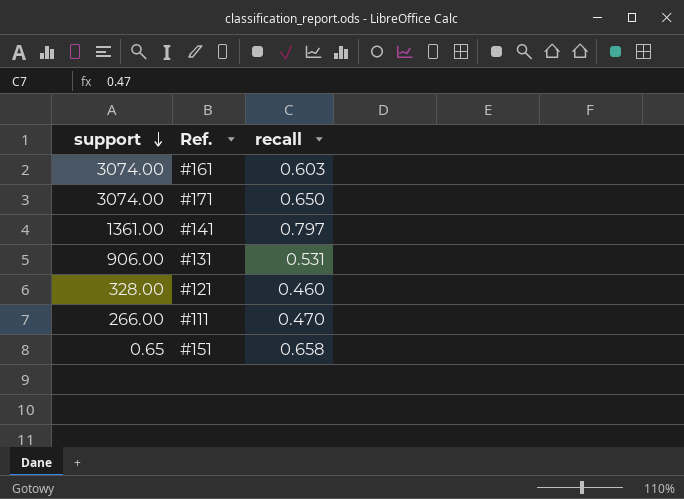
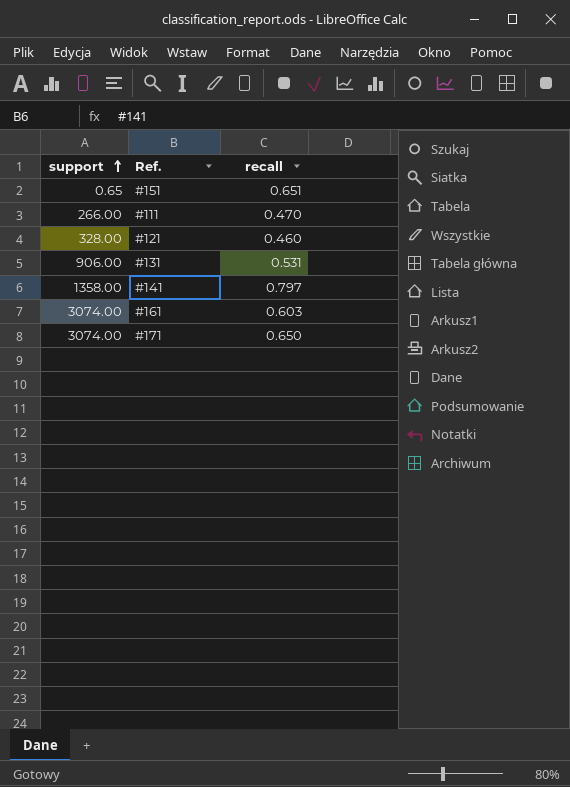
row order: support descending -> support ascending
#151 | recall: 0.658 -> 0.651
#141 | support: 1361.00 -> 1358.00

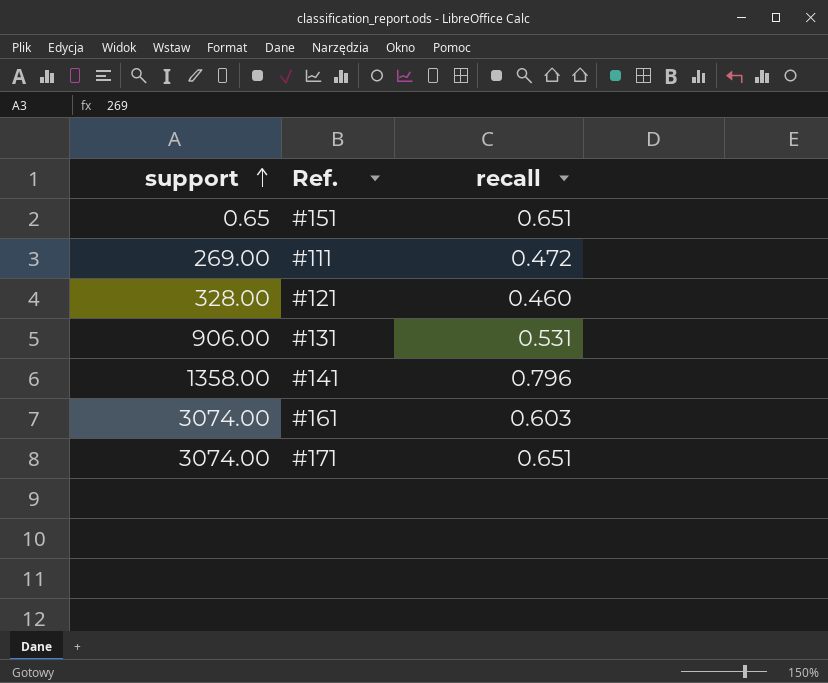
#111 | support: 266.00 -> 269.00
#111 | recall: 0.470 -> 0.472
#141 | recall: 0.797 -> 0.796
#171 | recall: 0.650 -> 0.651

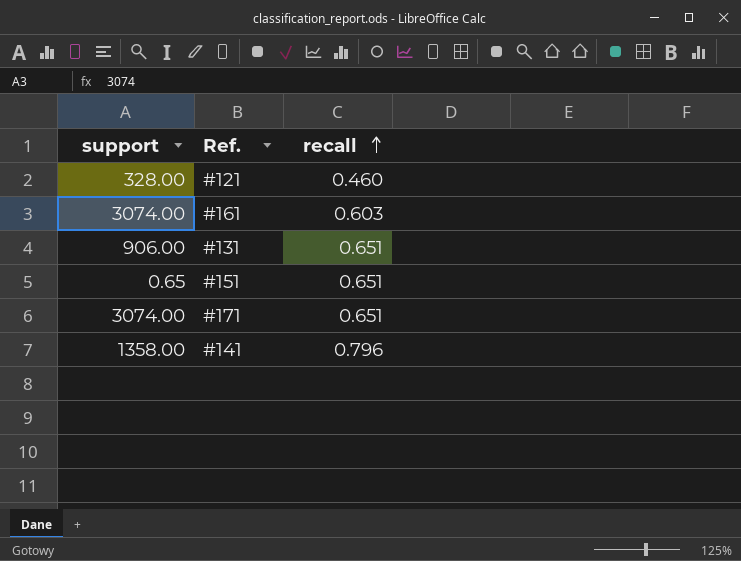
row order: support ascending -> recall ascending
row #111: 269.00 | 0.472 -> none
#131 | recall: 0.531 -> 0.651

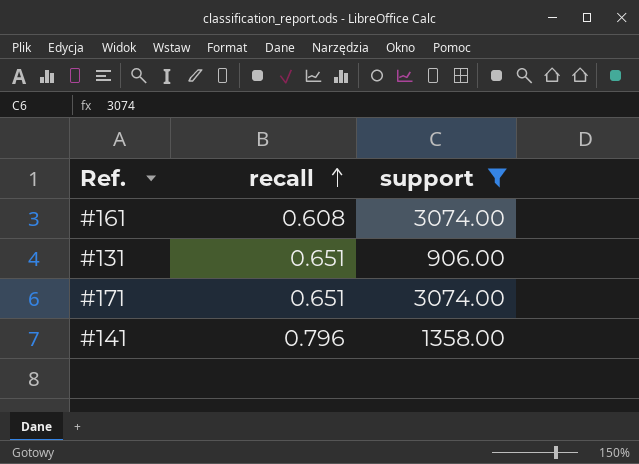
filter: none -> support >= 906.00
column support | position: 1 -> 3
#161 | recall: 0.603 -> 0.608

